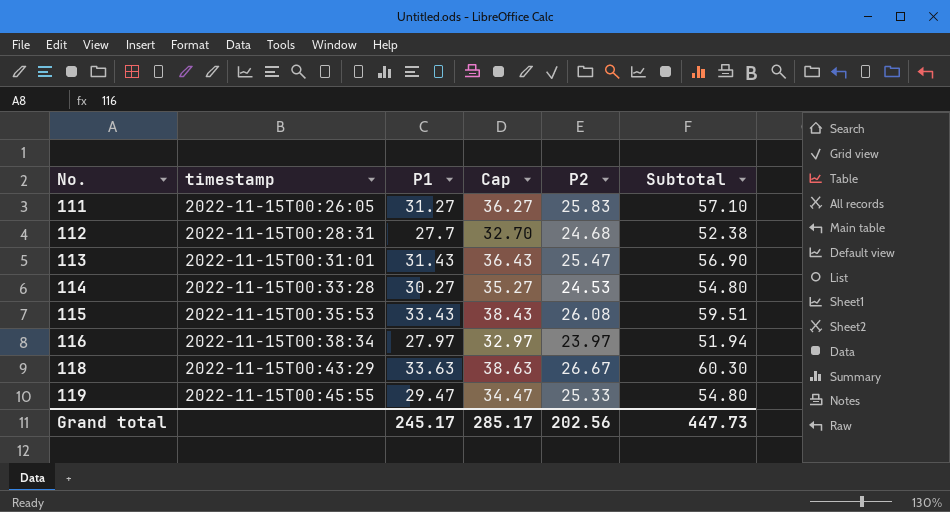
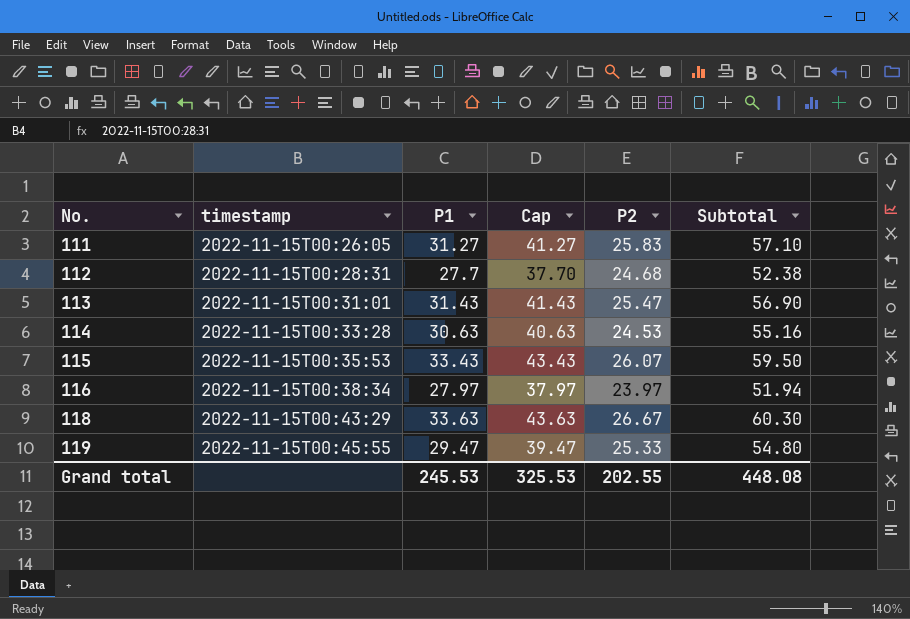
column Cap | formula: [P1] + 5 -> [P1] + 10
114 | P1: 30.27 -> 30.63
114 | Subtotal: 54.80 -> 55.16
115 | P2: 26.08 -> 26.07
115 | Subtotal: 59.51 -> 59.50
Grand total | P1: 245.17 -> 245.53
Grand total | Cap: 285.17 -> 325.53
Grand total | P2: 202.56 -> 202.55
Grand total | Subtotal: 447.73 -> 448.08

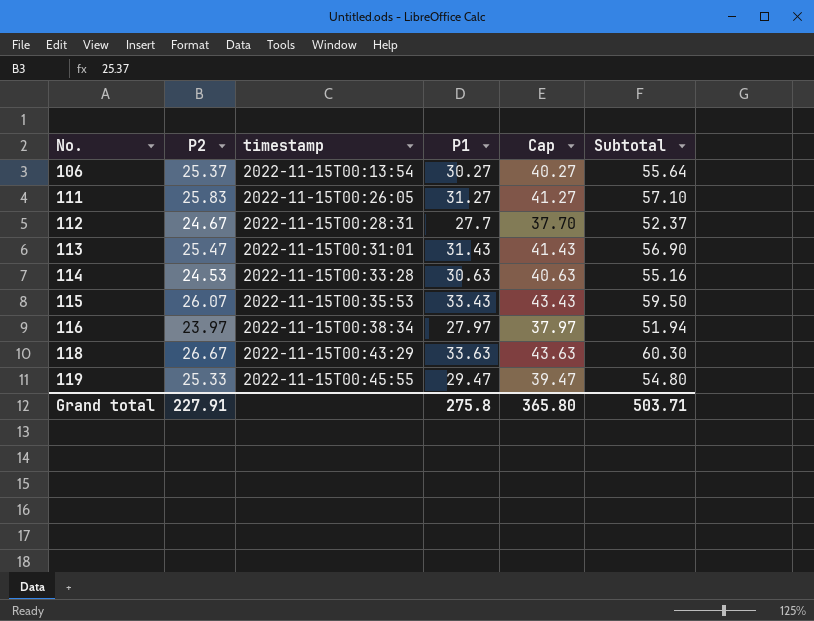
column P2 | position: 5 -> 2
row 106: none -> 25.37 | 2022-11-15T00:13:54 | 30.27 | 40.27 | 55.64
112 | P2: 24.68 -> 24.67
112 | Subtotal: 52.38 -> 52.37
Grand total | P2: 202.55 -> 227.91
Grand total | P1: 245.53 -> 275.8
Grand total | Cap: 325.53 -> 365.80
Grand total | Subtotal: 448.08 -> 503.71

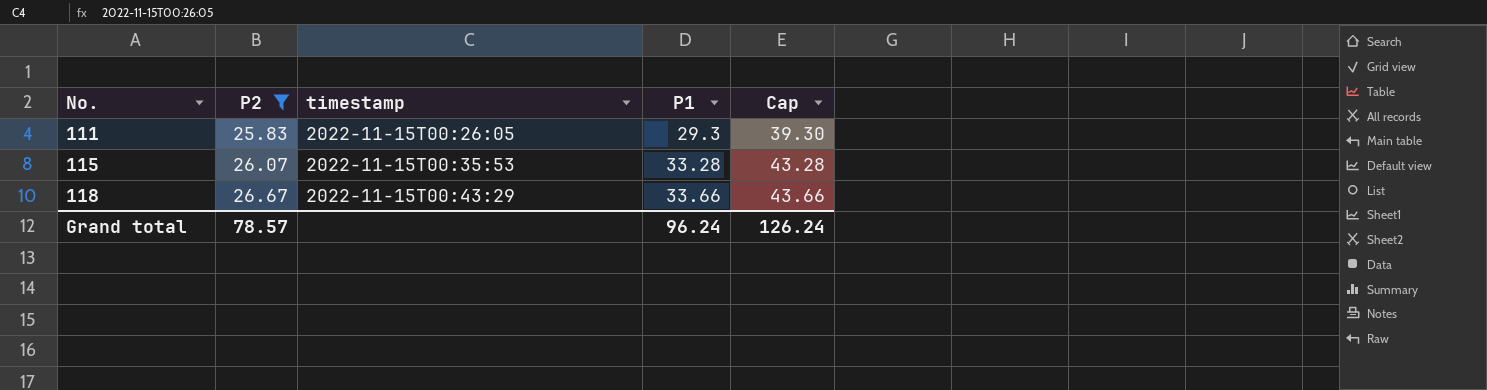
filter: none -> P2 >= 25.83
column Subtotal | formula: [P2] + [P1] -> none
111 | P1: 31.27 -> 29.3
111 | Cap: 41.27 -> 39.30
115 | P1: 33.43 -> 33.28
115 | Cap: 43.43 -> 43.28
118 | P1: 33.63 -> 33.66
118 | Cap: 43.63 -> 43.66
Grand total | P2: 227.91 -> 78.57
Grand total | P1: 275.8 -> 96.24
Grand total | Cap: 365.80 -> 126.24

